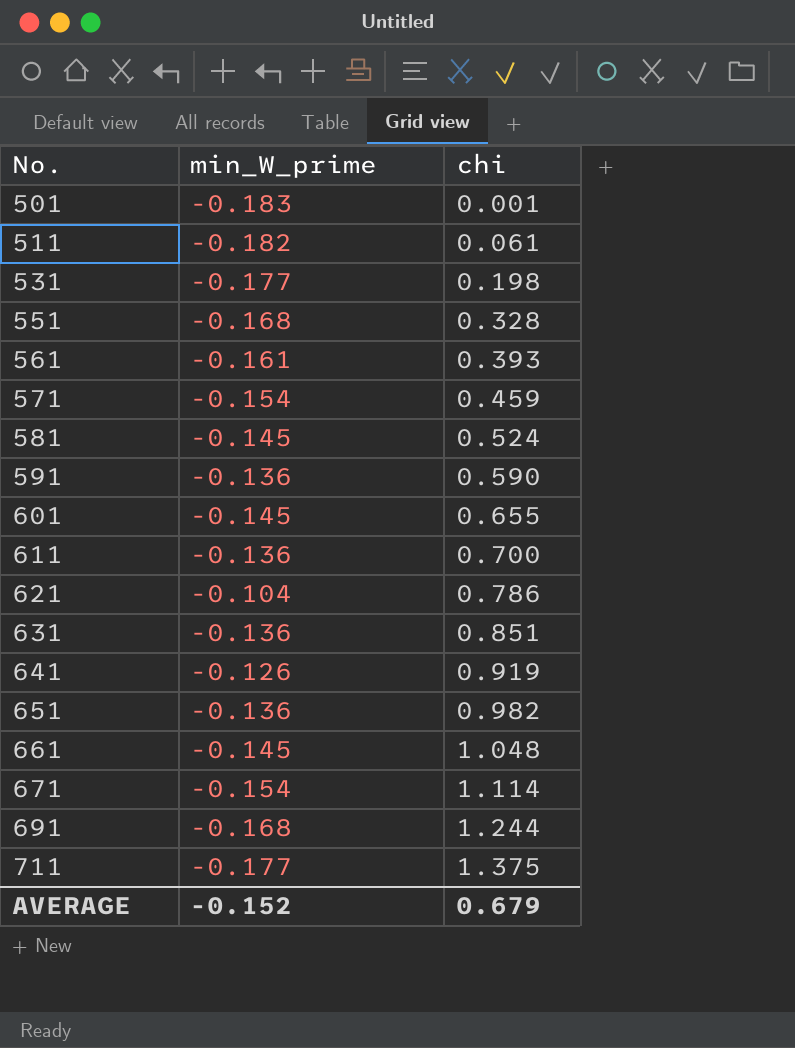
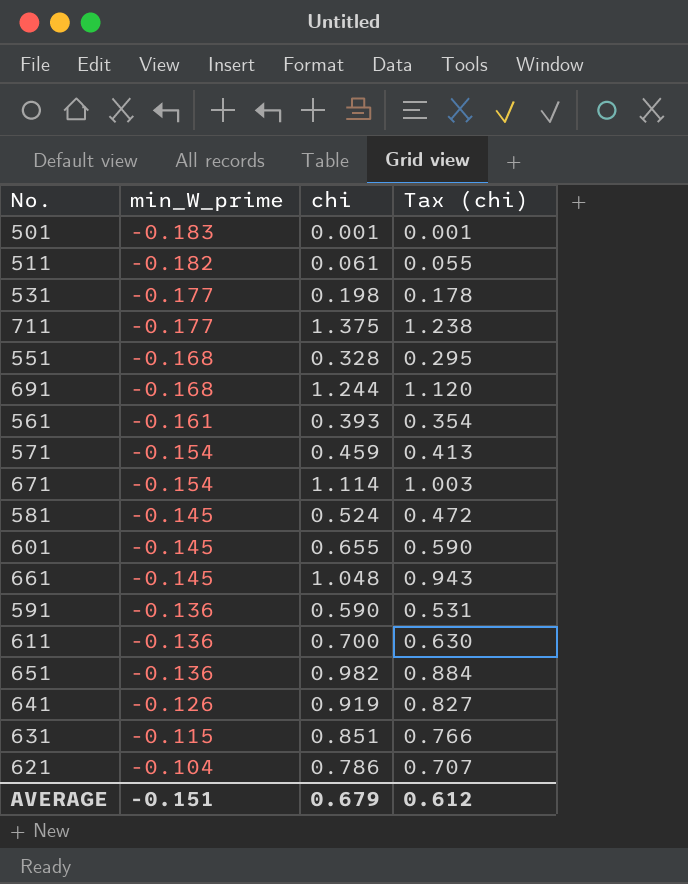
row order: No. ascending -> min_W_prime ascending
column Tax (chi) | formula: none -> [chi] * 0.9
631 | min_W_prime: -0.136 -> -0.115
AVERAGE | min_W_prime: -0.152 -> -0.151

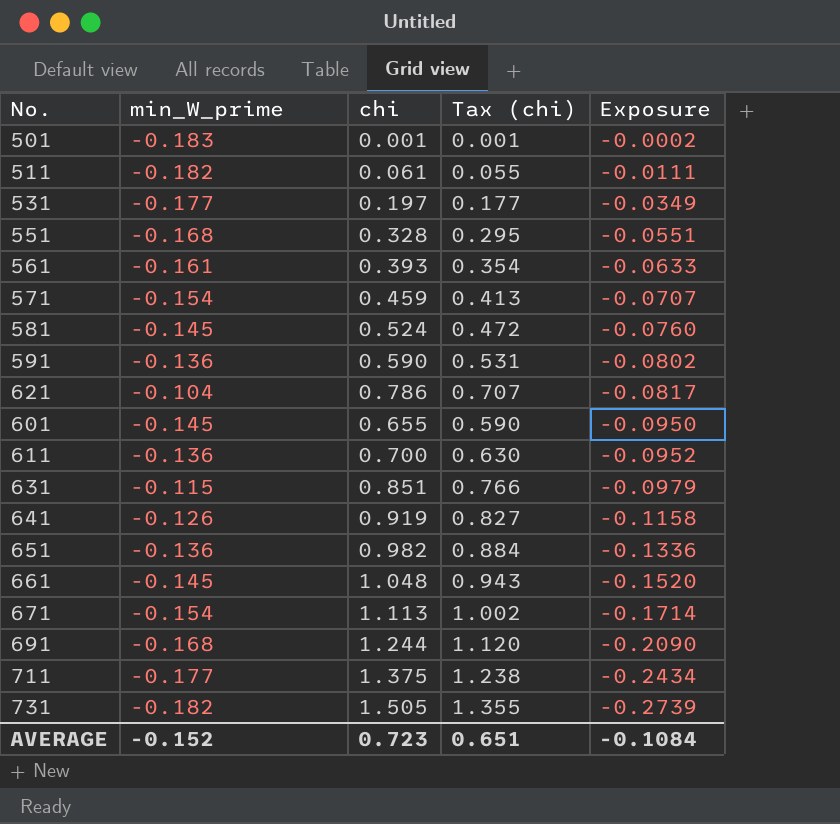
row order: min_W_prime ascending -> Exposure descending
column Exposure | formula: none -> [min_W_prime] * [chi]
531 | chi: 0.198 -> 0.197
531 | Tax (chi): 0.178 -> 0.177
671 | chi: 1.114 -> 1.113
671 | Tax (chi): 1.003 -> 1.002
row 731: none -> -0.182 | 1.505 | 1.355 | -0.2739
AVERAGE | min_W_prime: -0.151 -> -0.152
AVERAGE | chi: 0.679 -> 0.723
AVERAGE | Tax (chi): 0.612 -> 0.651

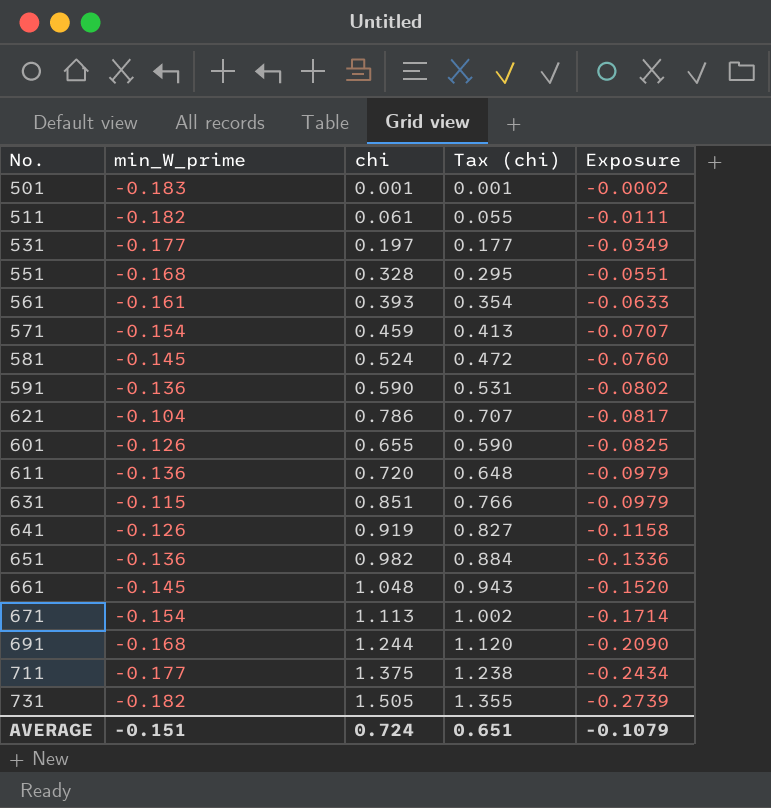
601 | min_W_prime: -0.145 -> -0.126
601 | Exposure: -0.0950 -> -0.0825
611 | chi: 0.700 -> 0.720
611 | Tax (chi): 0.630 -> 0.648
611 | Exposure: -0.0952 -> -0.0979
AVERAGE | min_W_prime: -0.152 -> -0.151
AVERAGE | chi: 0.723 -> 0.724
AVERAGE | Exposure: -0.1084 -> -0.1079

